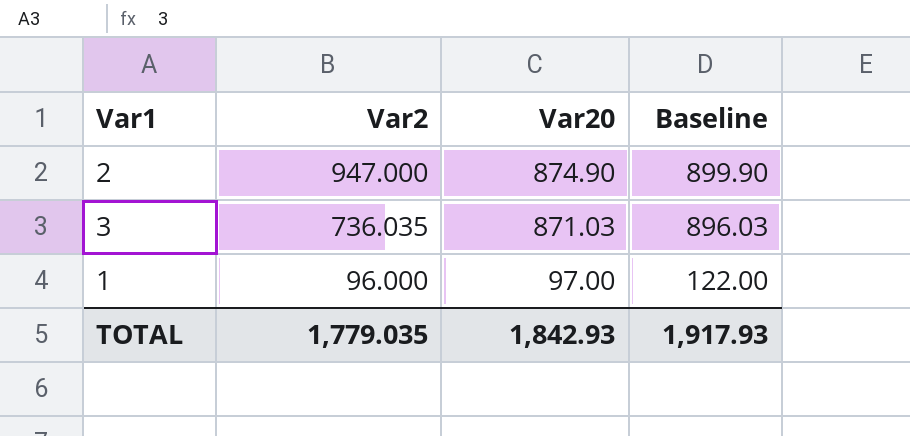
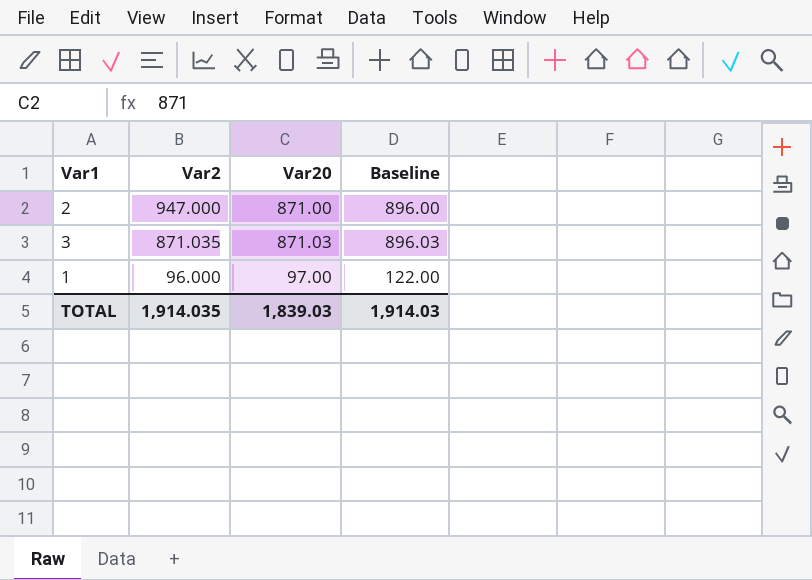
2 | Var20: 874.90 -> 871.00
2 | Baseline: 899.90 -> 896.00
3 | Var2: 736.035 -> 871.035
TOTAL | Var2: 1,779.035 -> 1,914.035
TOTAL | Var20: 1,842.93 -> 1,839.03
TOTAL | Baseline: 1,917.93 -> 1,914.03

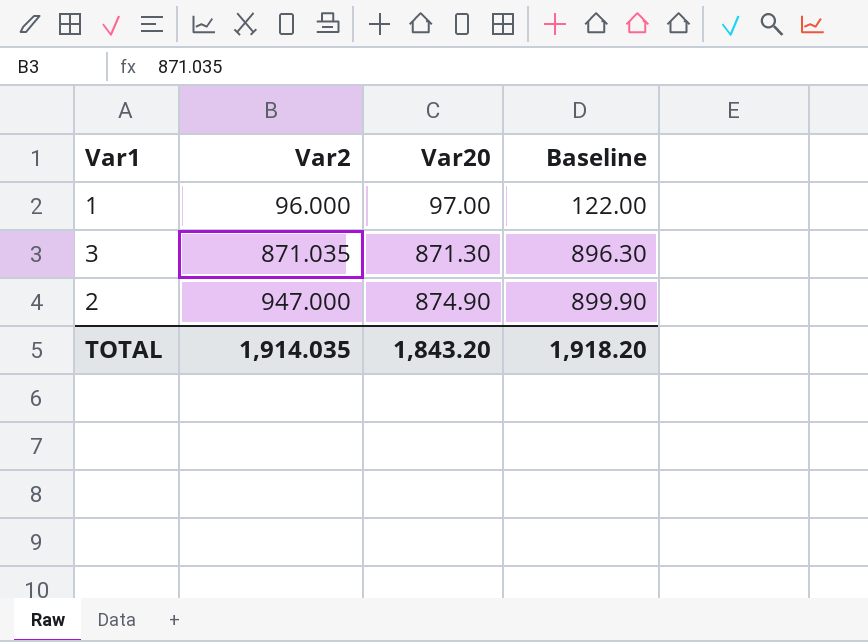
row order: Var2 descending -> Var2 ascending
3 | Var20: 871.03 -> 871.30
3 | Baseline: 896.03 -> 896.30
2 | Var20: 871.00 -> 874.90
2 | Baseline: 896.00 -> 899.90
TOTAL | Var20: 1,839.03 -> 1,843.20
TOTAL | Baseline: 1,914.03 -> 1,918.20

